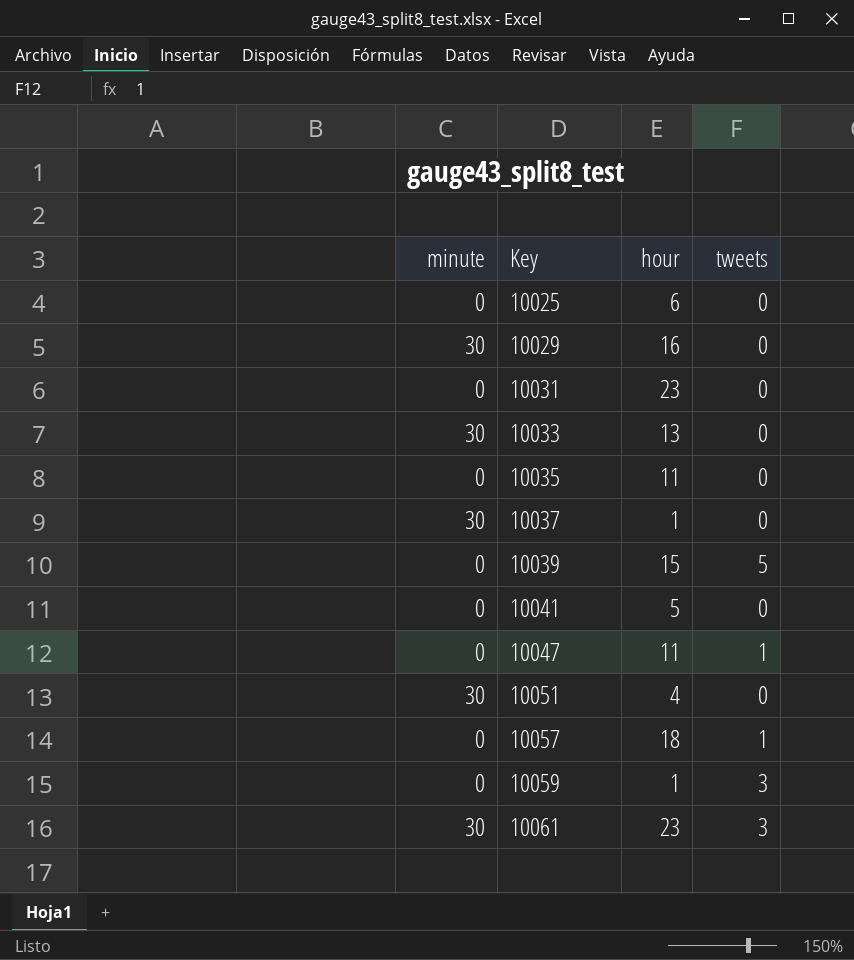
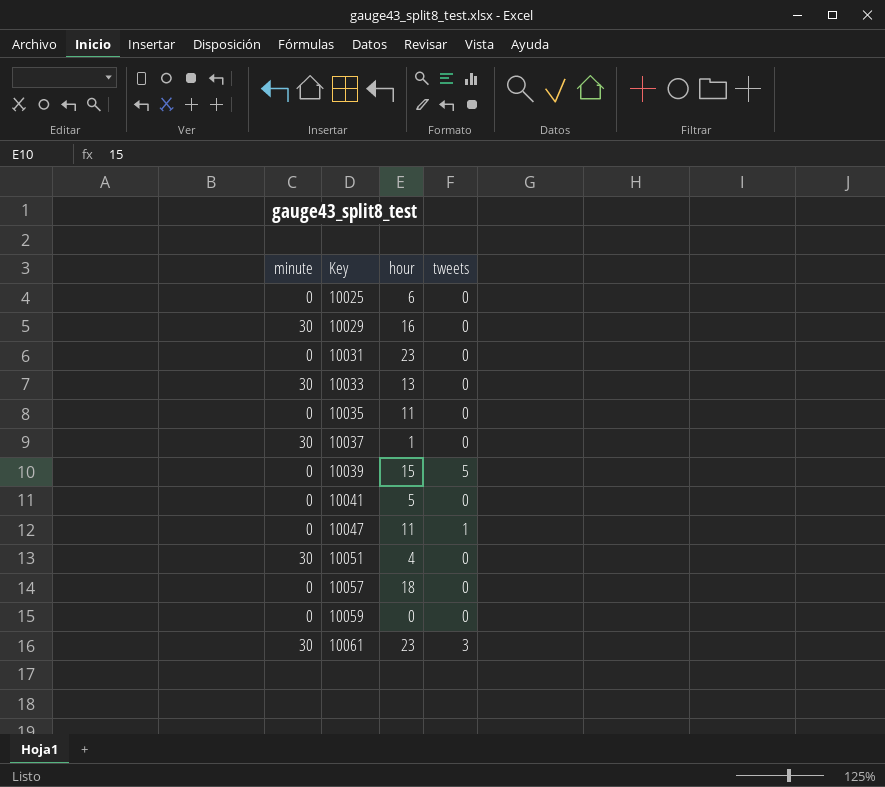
10057 | tweets: 1 -> 0
10059 | hour: 1 -> 0
10059 | tweets: 3 -> 0

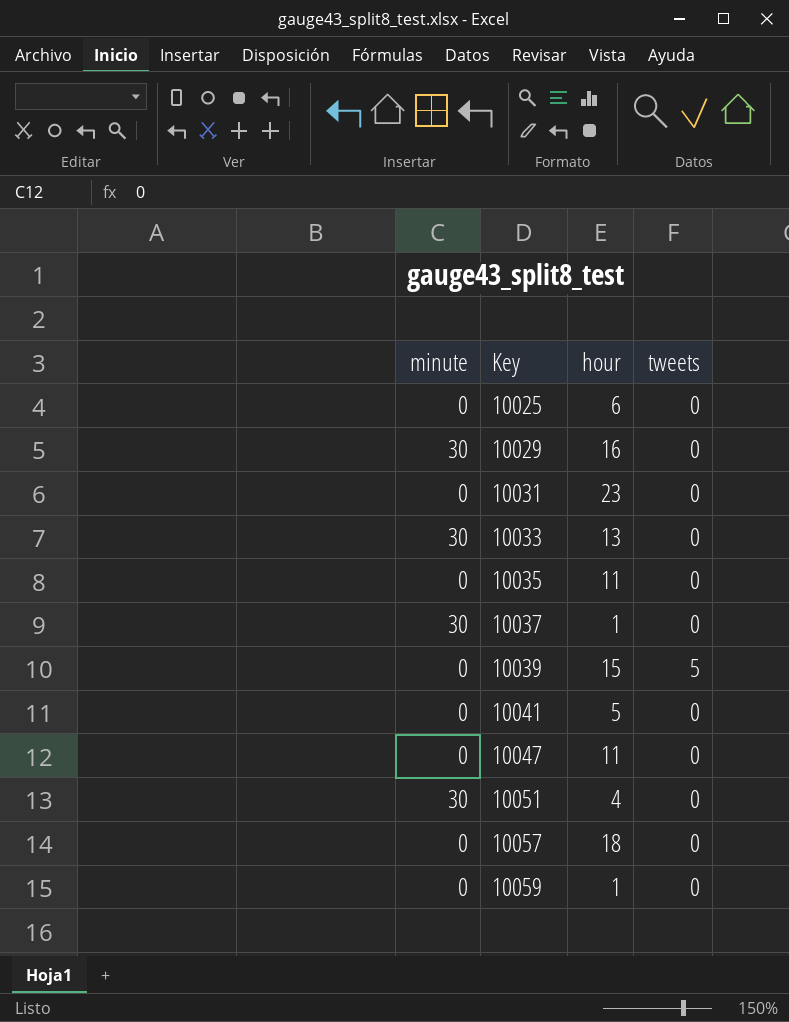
row 10061: 30 | 23 | 3 -> none
10047 | tweets: 1 -> 0
10059 | hour: 0 -> 1

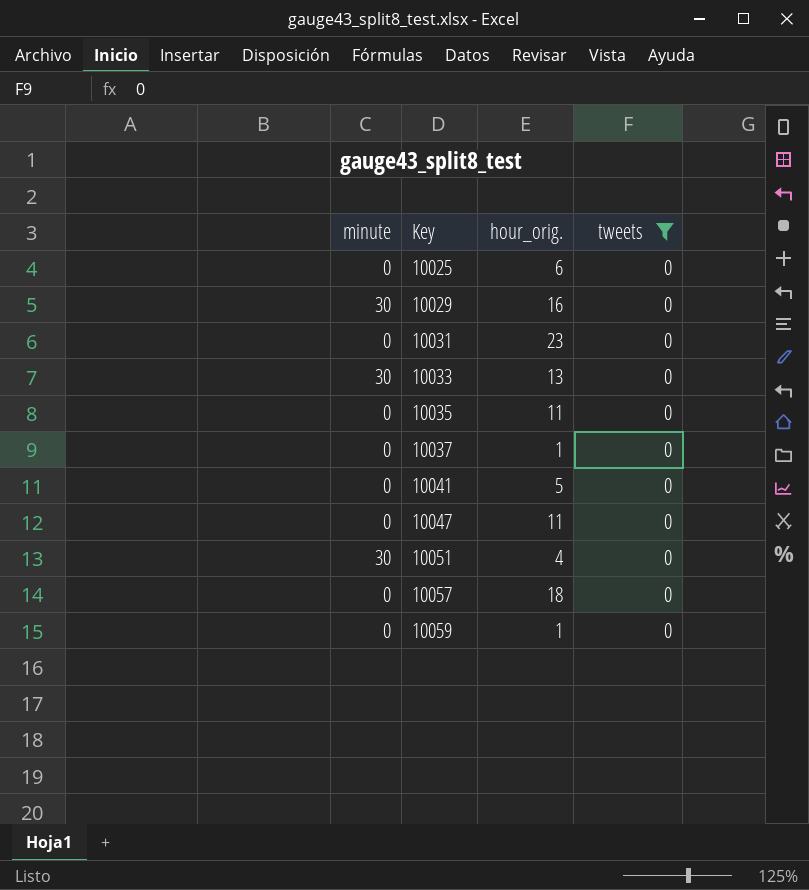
filter: none -> tweets = 0
column name: hour -> hour_orig.
10037 | minute: 30 -> 0

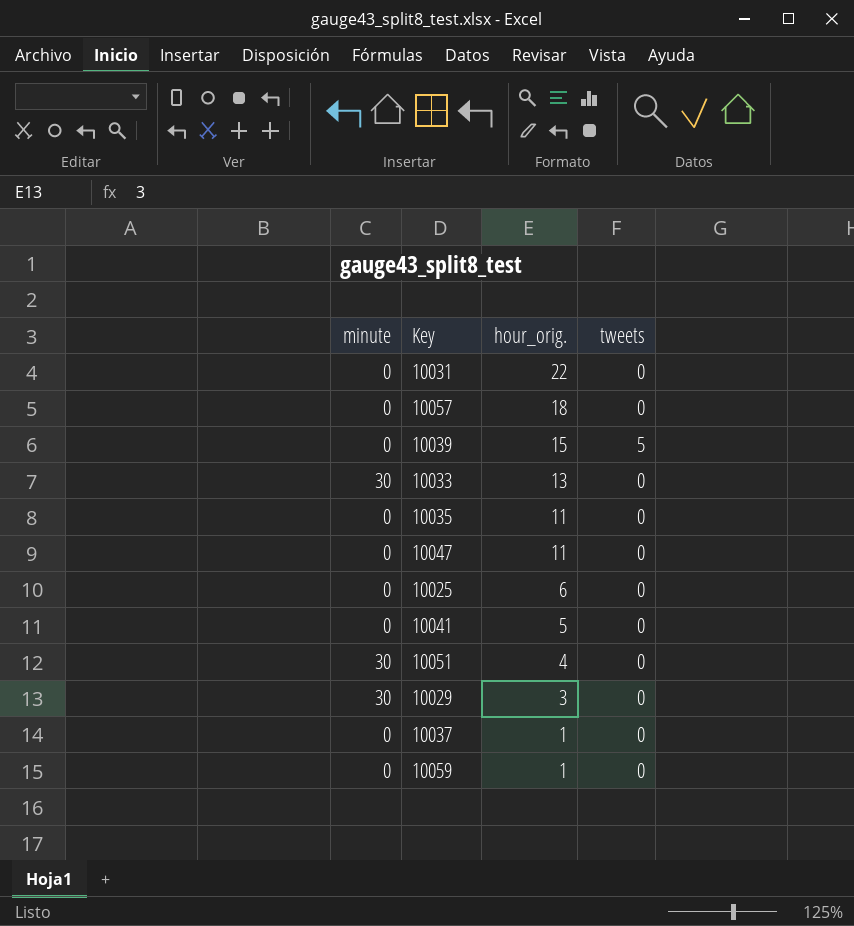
filter: tweets = 0 -> none
row order: Key ascending -> hour_orig. descending
10031 | hour_orig.: 23 -> 22
10029 | hour_orig.: 16 -> 3

